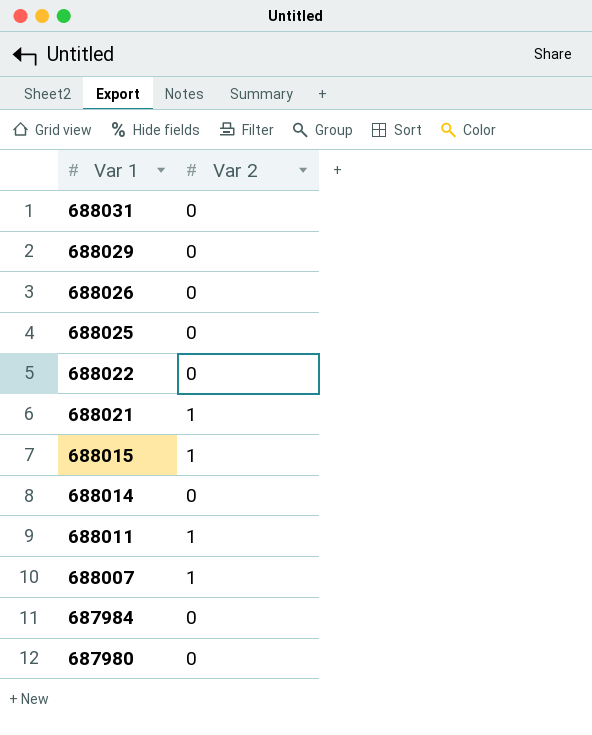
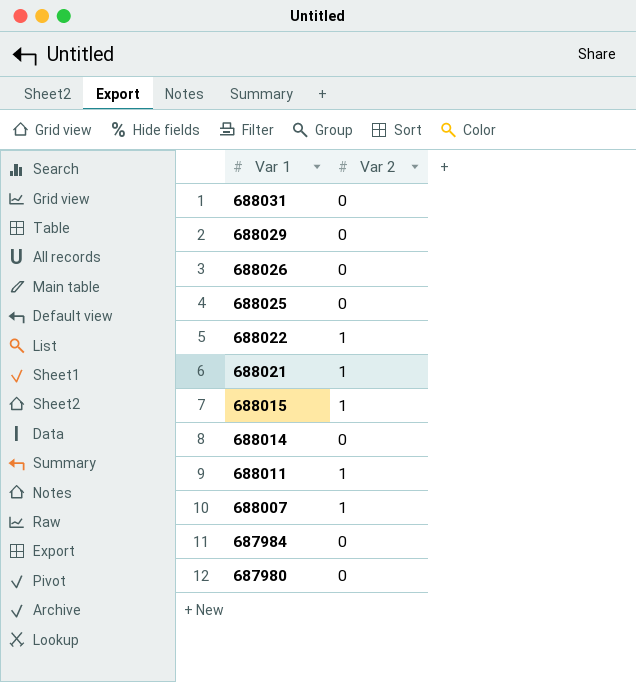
688022 | Var 2: 0 -> 1

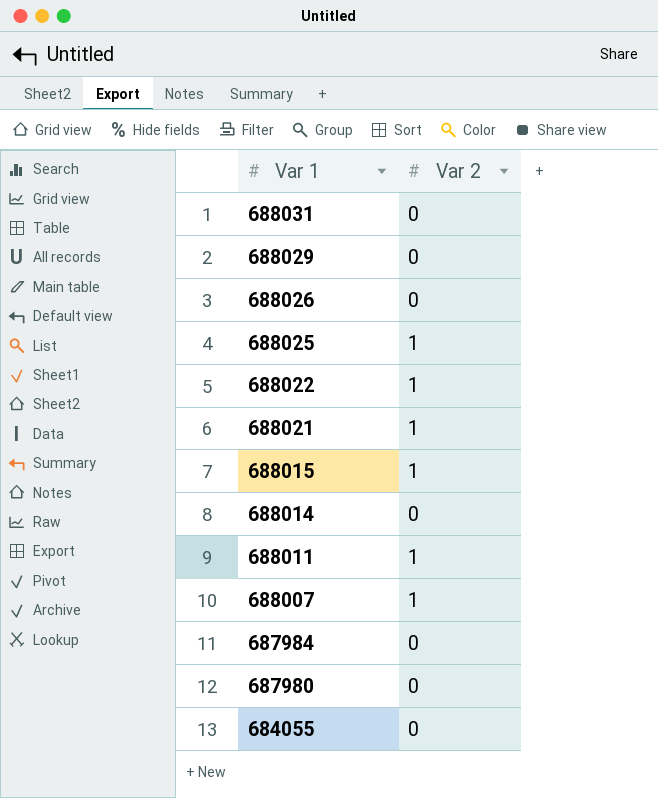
688025 | Var 2: 0 -> 1
row 684055: none -> 0

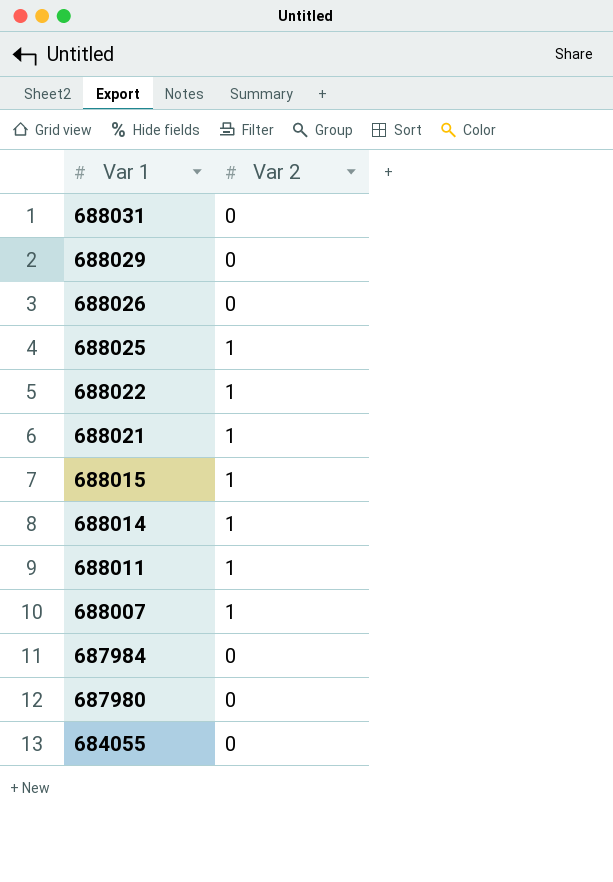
688014 | Var 2: 0 -> 1

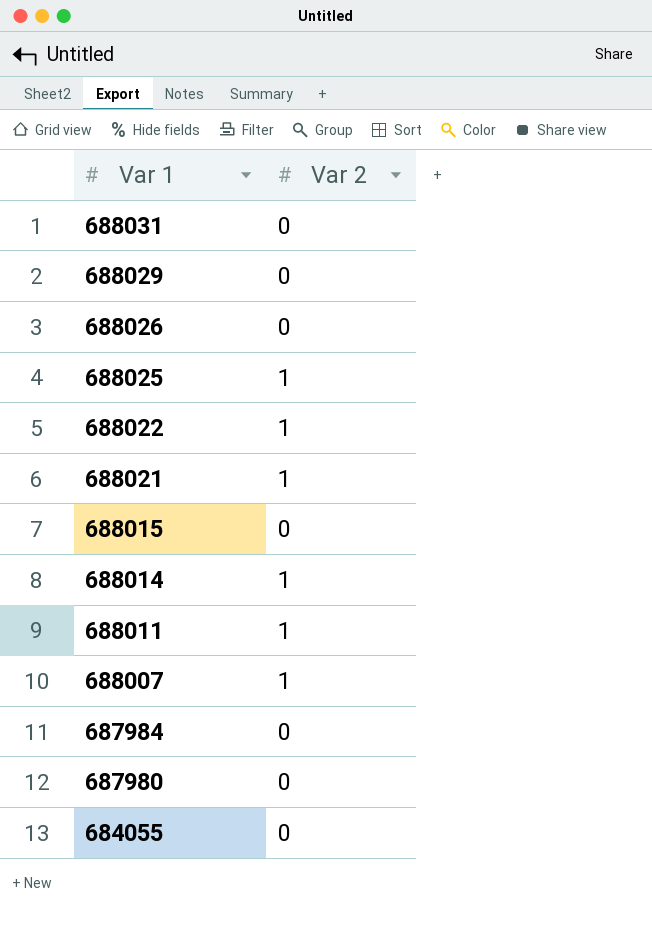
688015 | Var 2: 1 -> 0

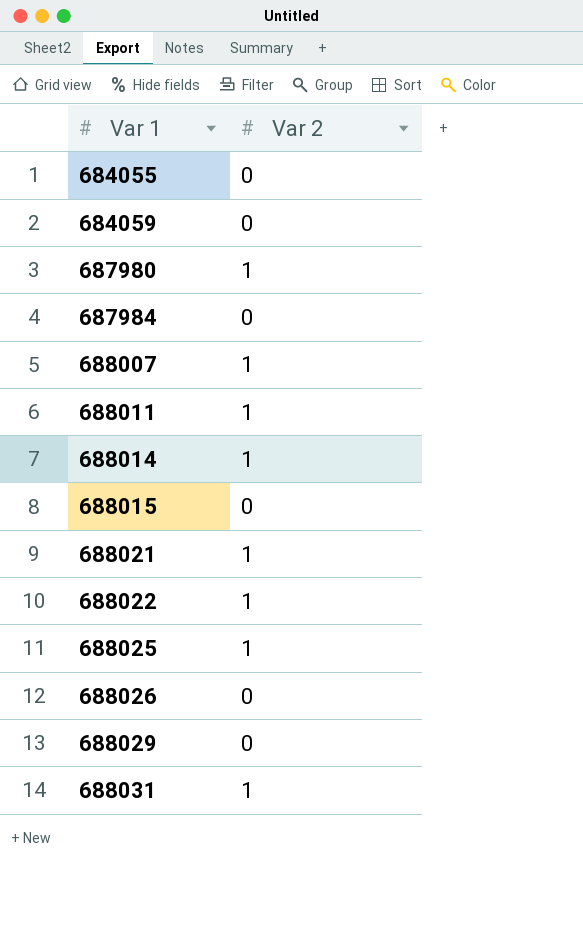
row order: Var 1 descending -> Var 1 ascending
row 684059: none -> 0
687980 | Var 2: 0 -> 1
688031 | Var 2: 0 -> 1

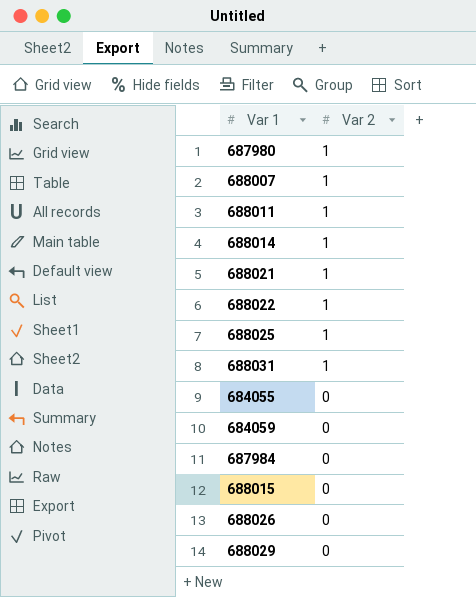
row order: Var 1 ascending -> Var 2 descending

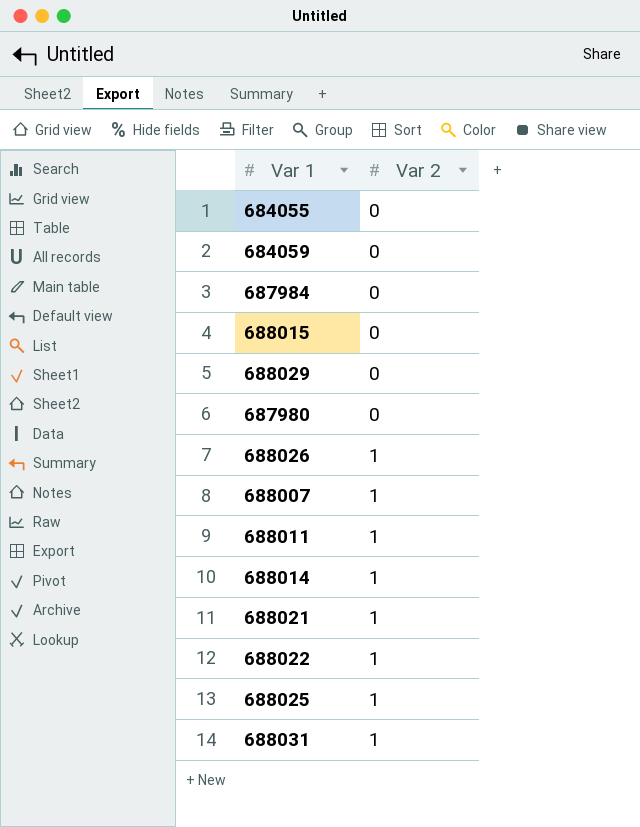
row order: Var 2 descending -> Var 2 ascending
687980 | Var 2: 1 -> 0
688026 | Var 2: 0 -> 1

